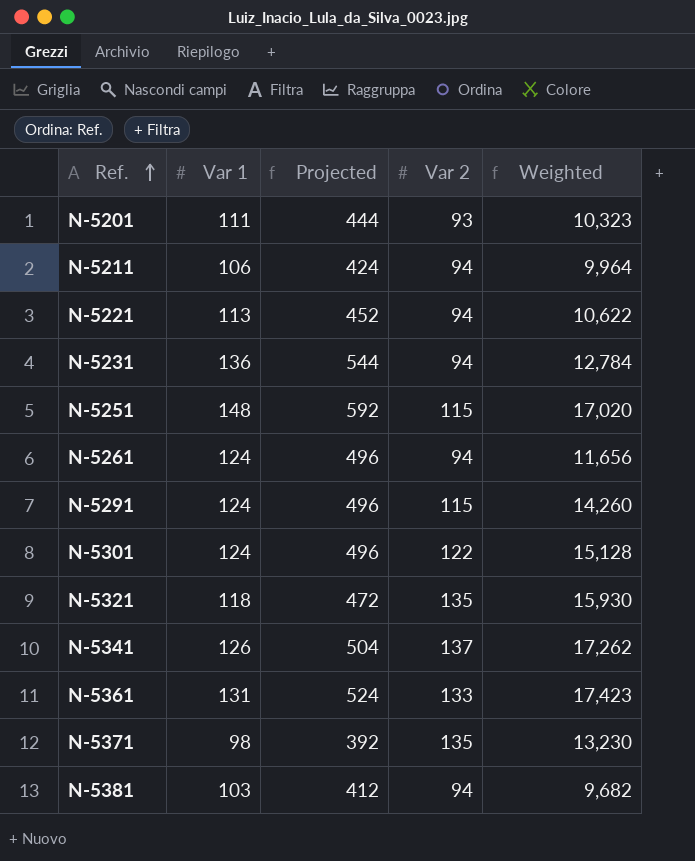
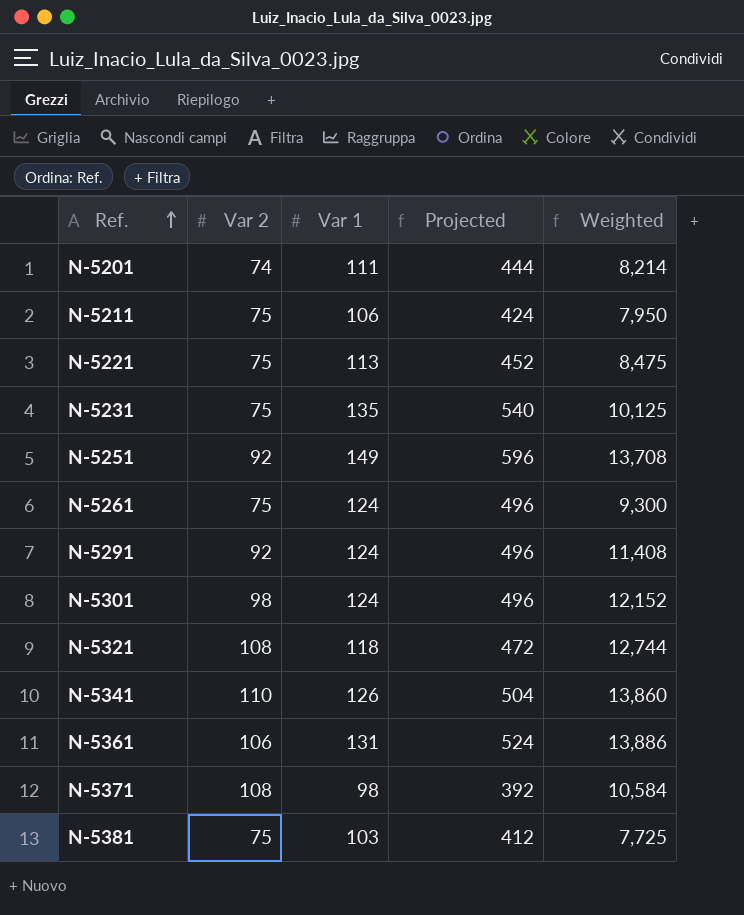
column Var 2 | position: 4 -> 2
N-5201 | Var 2: 93 -> 74
N-5201 | Weighted: 10,323 -> 8,214
N-5211 | Var 2: 94 -> 75
N-5211 | Weighted: 9,964 -> 7,950
N-5221 | Var 2: 94 -> 75
N-5221 | Weighted: 10,622 -> 8,475
N-5231 | Var 2: 94 -> 75
N-5231 | Var 1: 136 -> 135
N-5231 | Projected: 544 -> 540
N-5231 | Weighted: 12,784 -> 10,125
N-5251 | Var 2: 115 -> 92
N-5251 | Var 1: 148 -> 149
N-5251 | Projected: 592 -> 596
N-5251 | Weighted: 17,020 -> 13,708
N-5261 | Var 2: 94 -> 75
N-5261 | Weighted: 11,656 -> 9,300
N-5291 | Var 2: 115 -> 92
N-5291 | Weighted: 14,260 -> 11,408
N-5301 | Var 2: 122 -> 98
N-5301 | Weighted: 15,128 -> 12,152
N-5321 | Var 2: 135 -> 108
N-5321 | Weighted: 15,930 -> 12,744
N-5341 | Var 2: 137 -> 110
N-5341 | Weighted: 17,262 -> 13,860
N-5361 | Var 2: 133 -> 106
N-5361 | Weighted: 17,423 -> 13,886
N-5371 | Var 2: 135 -> 108
N-5371 | Weighted: 13,230 -> 10,584
N-5381 | Var 2: 94 -> 75
N-5381 | Weighted: 9,682 -> 7,725

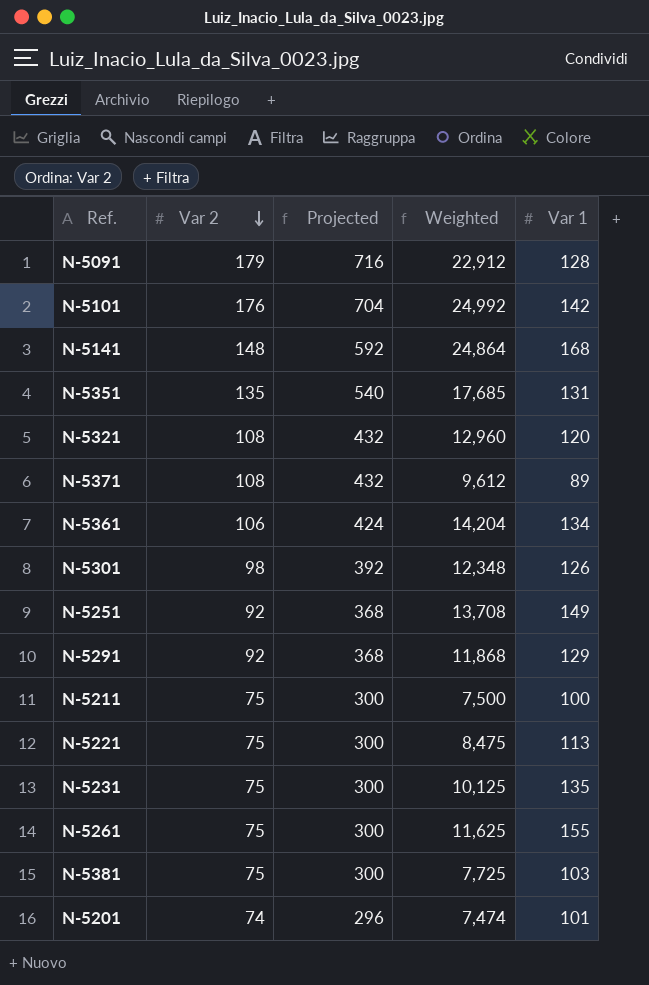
row order: Ref. ascending -> Var 2 descending
column Projected | formula: [Var 1] * 4 -> [Var 2] * 4
column Var 1 | position: 3 -> 5
row N-5341: 110 | 126 | 504 | 13,860 -> none
row N-5091: none -> 179 | 716 | 22,912 | 128
row N-5101: none -> 176 | 704 | 24,992 | 142
row N-5141: none -> 148 | 592 | 24,864 | 168
row N-5351: none -> 135 | 540 | 17,685 | 131
N-5321 | Weighted: 12,744 -> 12,960
N-5321 | Var 1: 118 -> 120
N-5371 | Weighted: 10,584 -> 9,612
N-5371 | Var 1: 98 -> 89
N-5361 | Weighted: 13,886 -> 14,204
N-5361 | Var 1: 131 -> 134
N-5301 | Weighted: 12,152 -> 12,348
N-5301 | Var 1: 124 -> 126
N-5291 | Weighted: 11,408 -> 11,868
N-5291 | Var 1: 124 -> 129
N-5211 | Weighted: 7,950 -> 7,500
N-5211 | Var 1: 106 -> 100
N-5261 | Weighted: 9,300 -> 11,625
N-5261 | Var 1: 124 -> 155
N-5201 | Weighted: 8,214 -> 7,474
N-5201 | Var 1: 111 -> 101

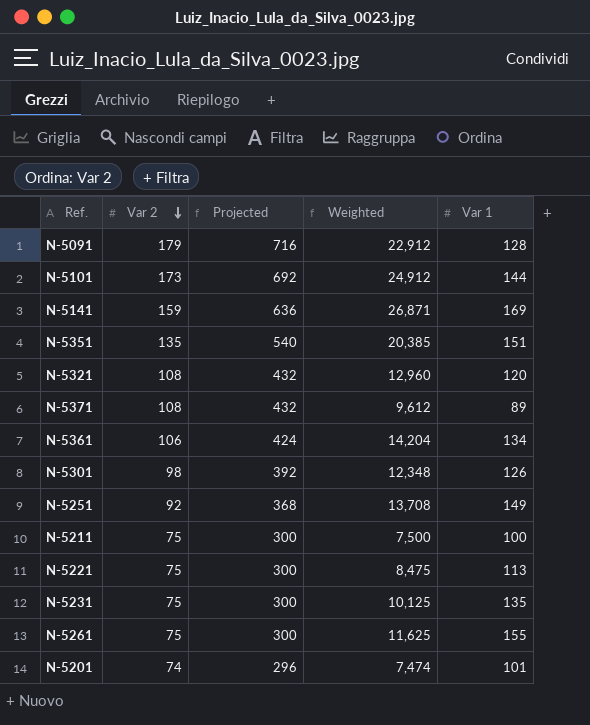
row N-5291: 92 | 368 | 11,868 | 129 -> none
row N-5381: 75 | 300 | 7,725 | 103 -> none
N-5101 | Var 2: 176 -> 173
N-5101 | Projected: 704 -> 692
N-5101 | Weighted: 24,992 -> 24,912
N-5101 | Var 1: 142 -> 144
N-5141 | Var 2: 148 -> 159
N-5141 | Projected: 592 -> 636
N-5141 | Weighted: 24,864 -> 26,871
N-5141 | Var 1: 168 -> 169
N-5351 | Weighted: 17,685 -> 20,385
N-5351 | Var 1: 131 -> 151

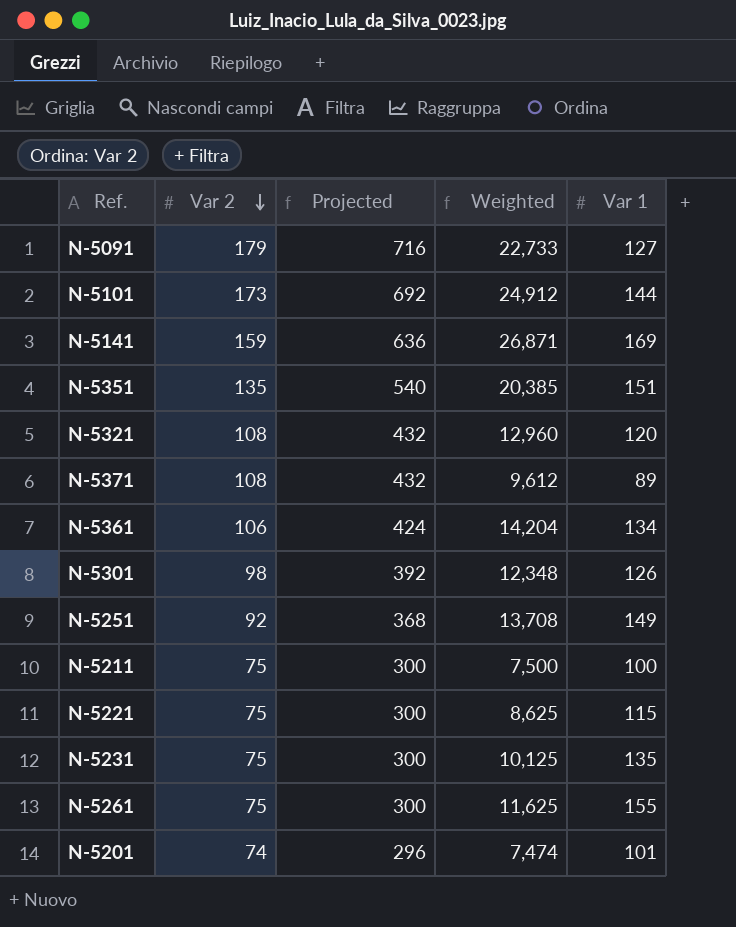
N-5091 | Weighted: 22,912 -> 22,733
N-5091 | Var 1: 128 -> 127
N-5221 | Weighted: 8,475 -> 8,625
N-5221 | Var 1: 113 -> 115

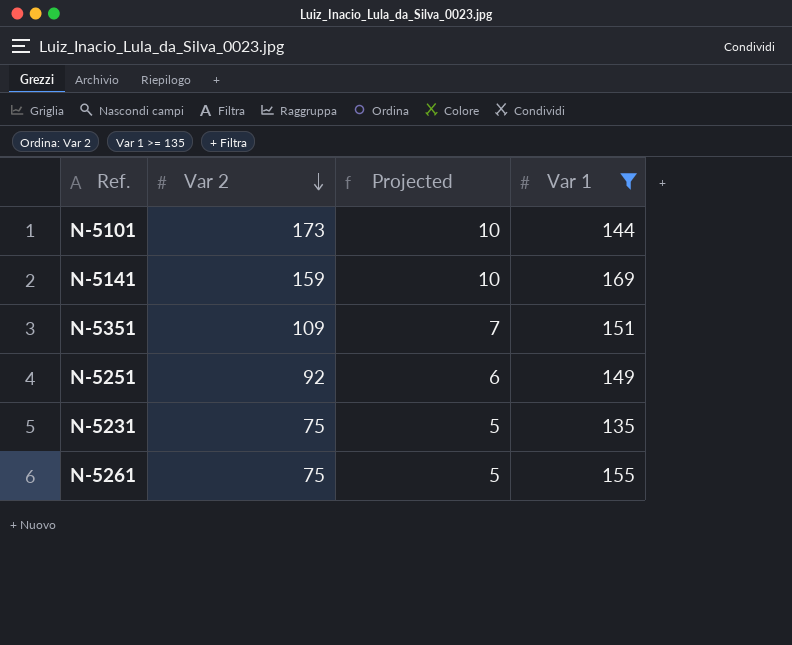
filter: none -> Var 1 >= 135
column Weighted | formula: [Var 2] * [Var 1] -> none
column Projected | formula: [Var 2] * 4 -> [Var 2] * 0.06
N-5351 | Var 2: 135 -> 109

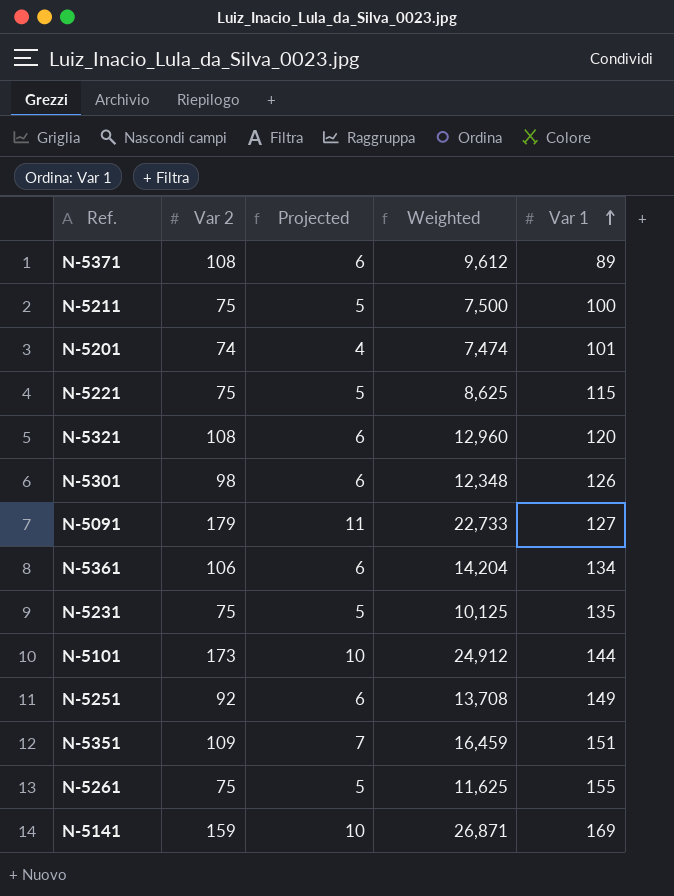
filter: Var 1 >= 135 -> none
row order: Var 2 descending -> Var 1 ascending
column Weighted | formula: none -> [Var 2] * [Var 1]

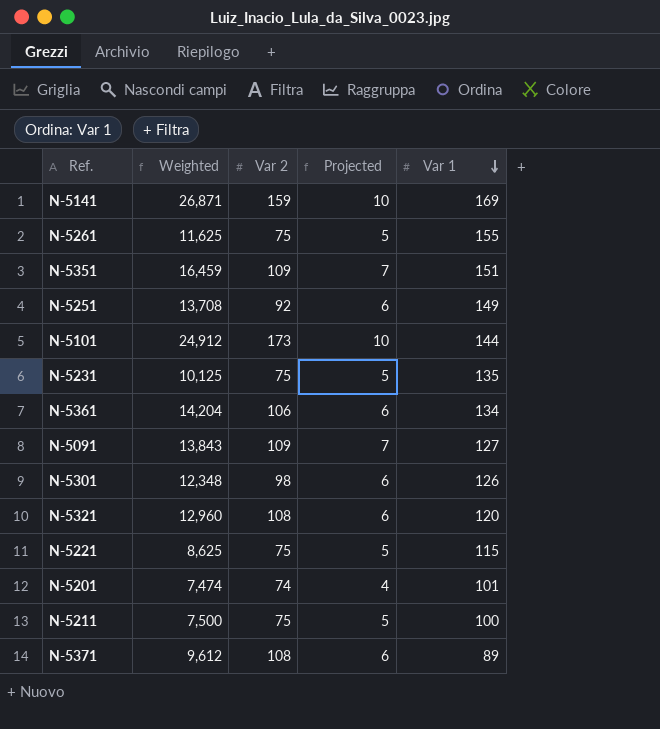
row order: Var 1 ascending -> Var 1 descending
column Weighted | position: 4 -> 2
N-5091 | Weighted: 22,733 -> 13,843
N-5091 | Var 2: 179 -> 109
N-5091 | Projected: 11 -> 7

